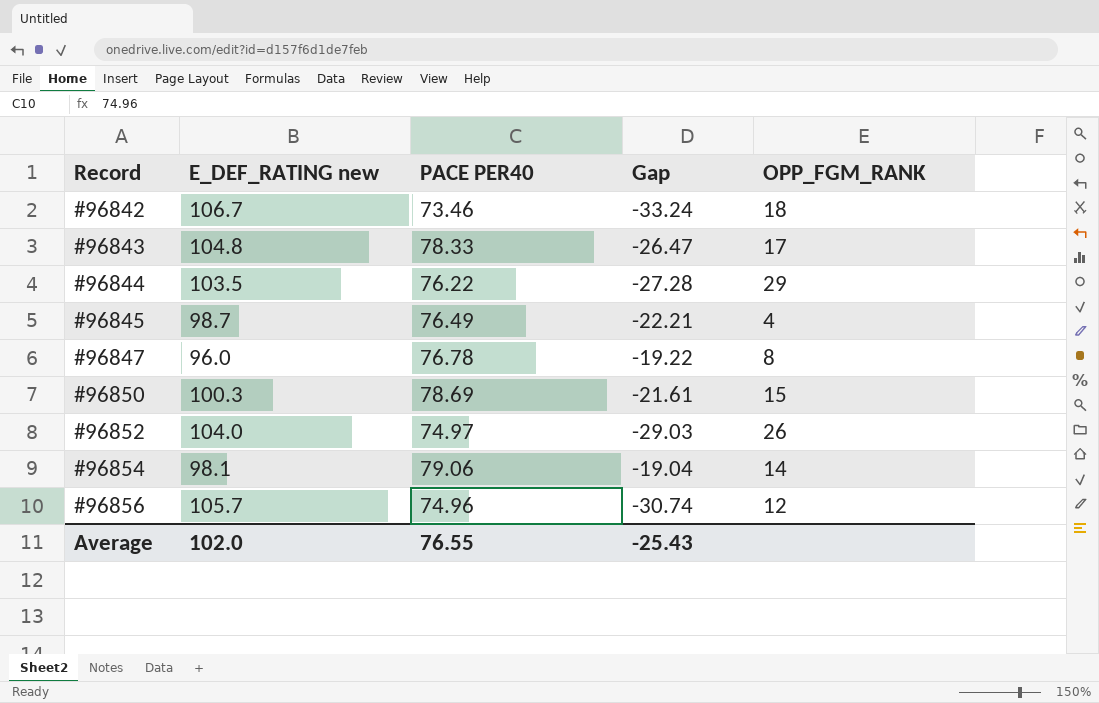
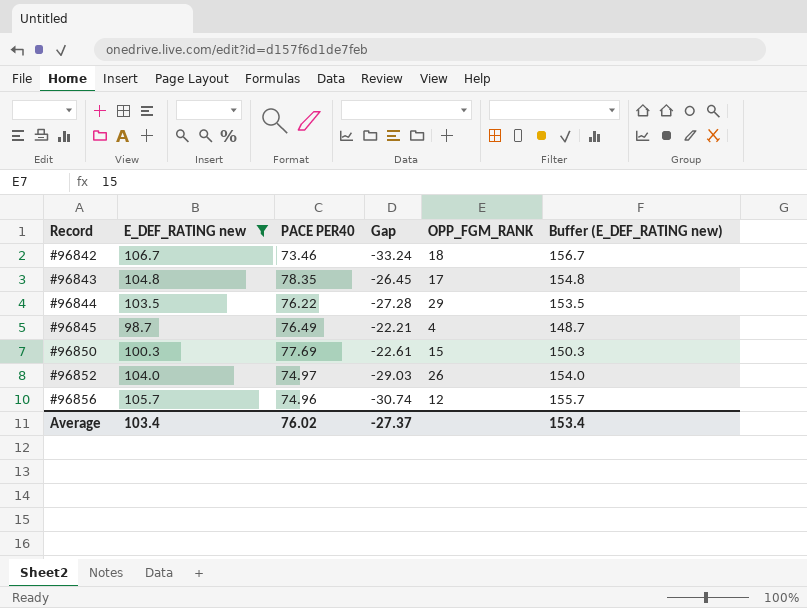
filter: none -> E_DEF_RATING new >= 98.7
column Buffer (E_DEF_RATING new) | formula: none -> [E_DEF_RATING new] + 50
#96843 | PACE PER40: 78.33 -> 78.35
#96843 | Gap: -26.47 -> -26.45
#96850 | PACE PER40: 78.69 -> 77.69
#96850 | Gap: -21.61 -> -22.61
Average | E_DEF_RATING new: 102.0 -> 103.4
Average | PACE PER40: 76.55 -> 76.02
Average | Gap: -25.43 -> -27.37

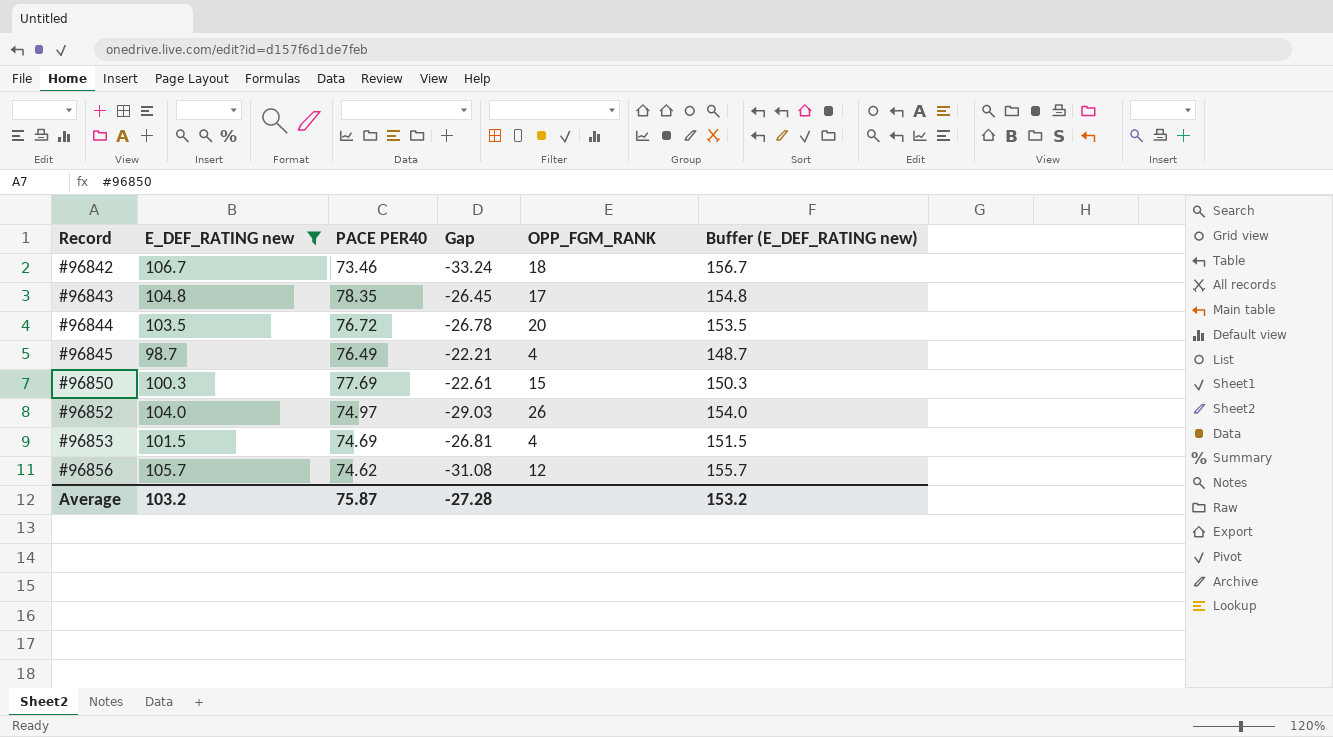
#96844 | PACE PER40: 76.22 -> 76.72
#96844 | Gap: -27.28 -> -26.78
#96844 | OPP_FGM_RANK: 29 -> 20
row #96853: none -> 101.5 | 74.69 | -26.81 | 4 | 151.5
#96856 | PACE PER40: 74.96 -> 74.62
#96856 | Gap: -30.74 -> -31.08
Average | E_DEF_RATING new: 103.4 -> 103.2
Average | PACE PER40: 76.02 -> 75.87
Average | Gap: -27.37 -> -27.28
Average | Buffer (E_DEF_RATING new): 153.4 -> 153.2

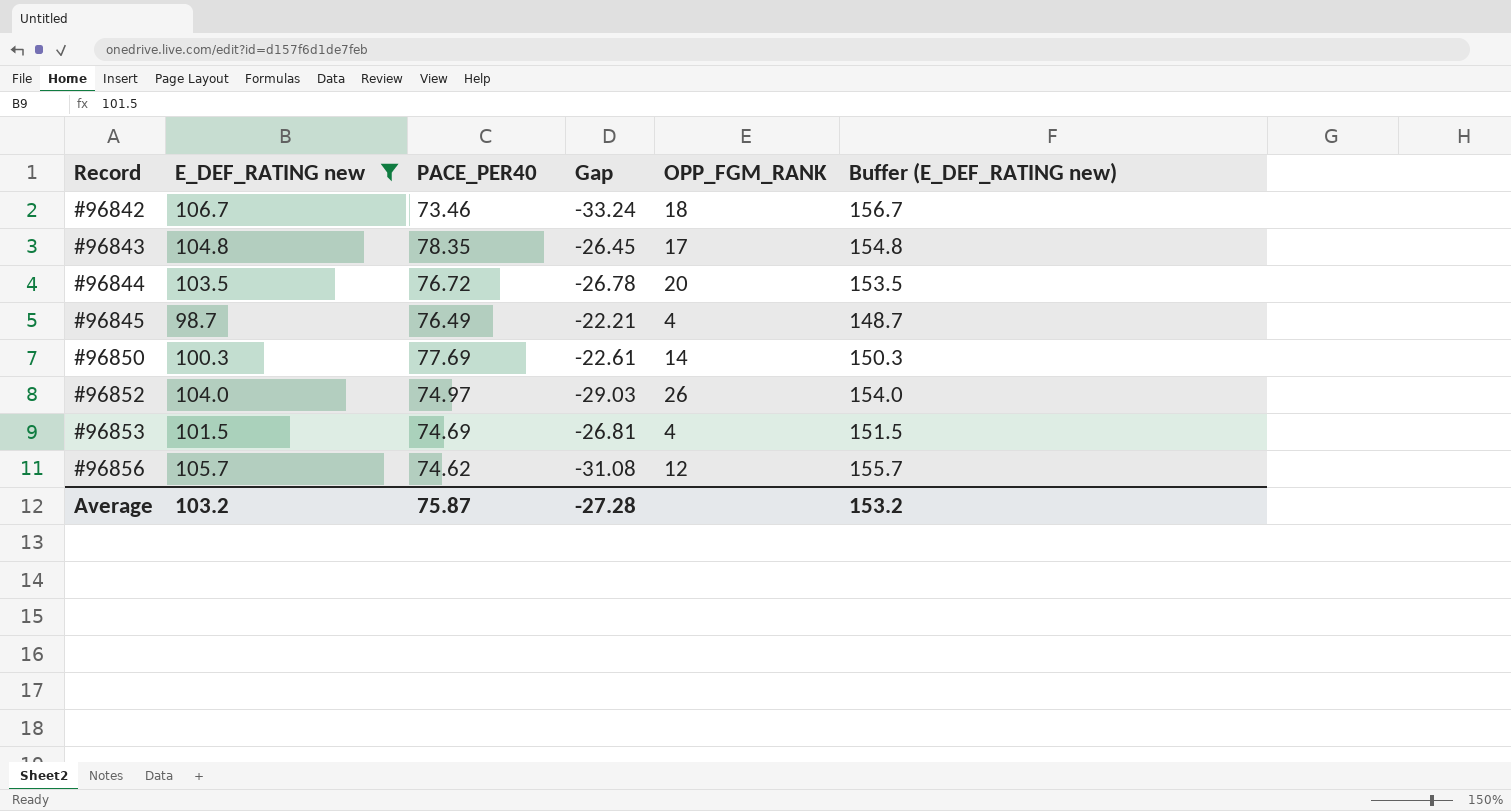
column name: PACE PER40 -> PACE_PER40
#96850 | OPP_FGM_RANK: 15 -> 14

